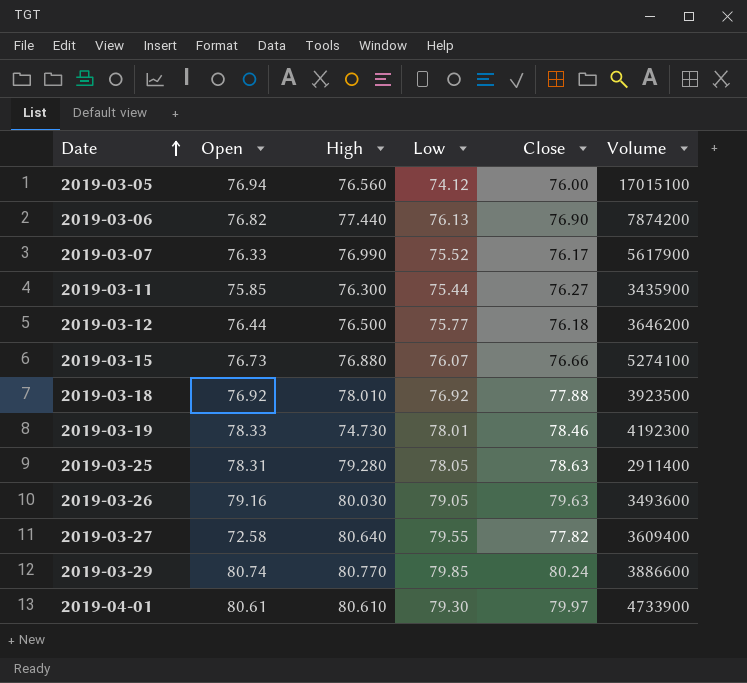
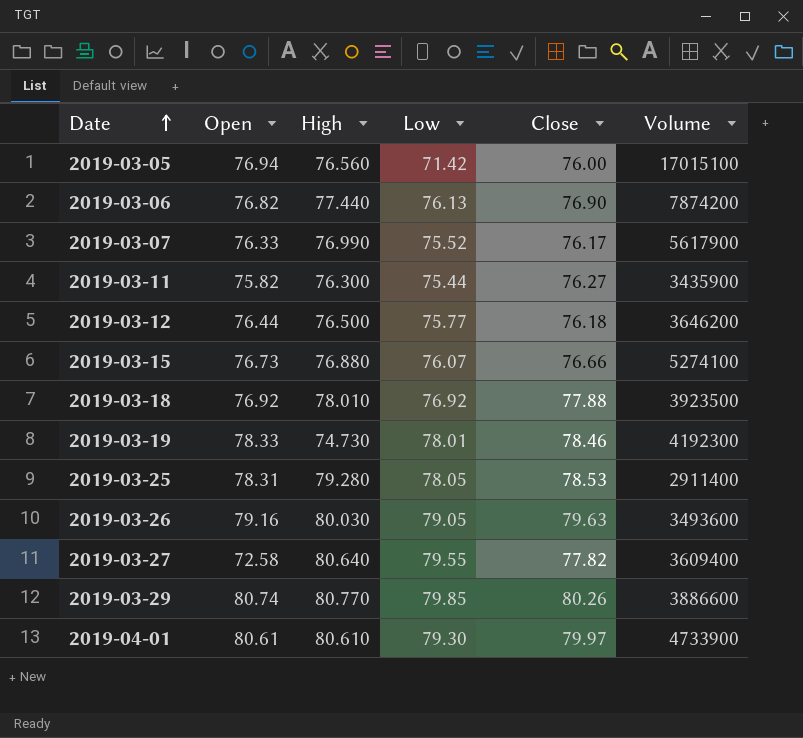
2019-03-05 | Low: 74.12 -> 71.42
2019-03-11 | Open: 75.85 -> 75.82
2019-03-25 | Close: 78.63 -> 78.53
2019-03-29 | Close: 80.24 -> 80.26

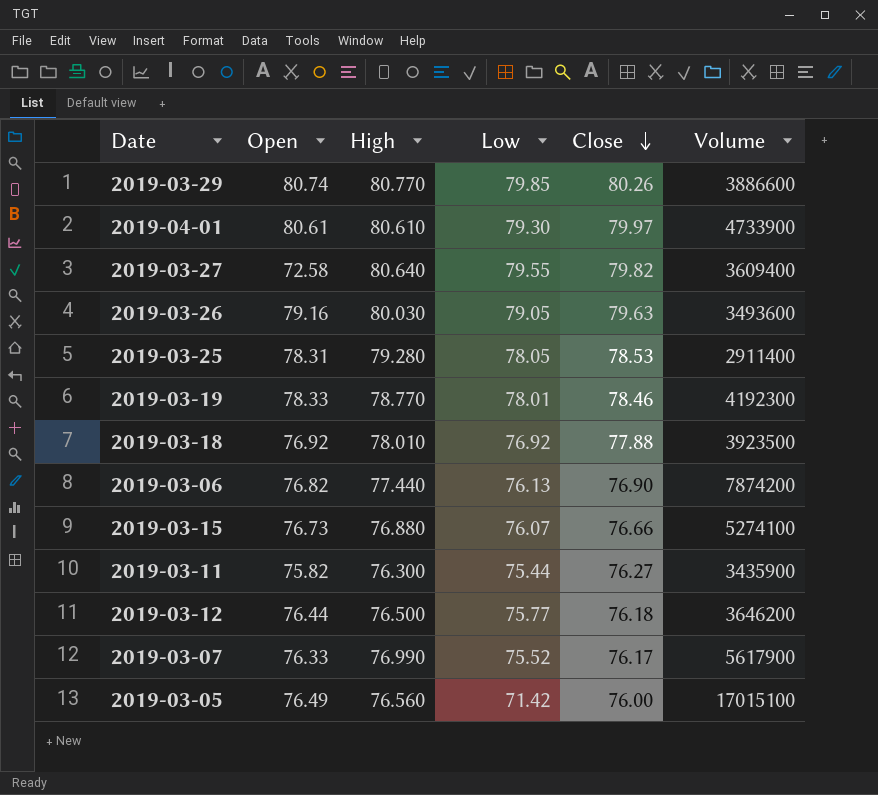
row order: Date ascending -> Close descending
2019-03-27 | Close: 77.82 -> 79.82
2019-03-19 | High: 74.730 -> 78.770
2019-03-05 | Open: 76.94 -> 76.49

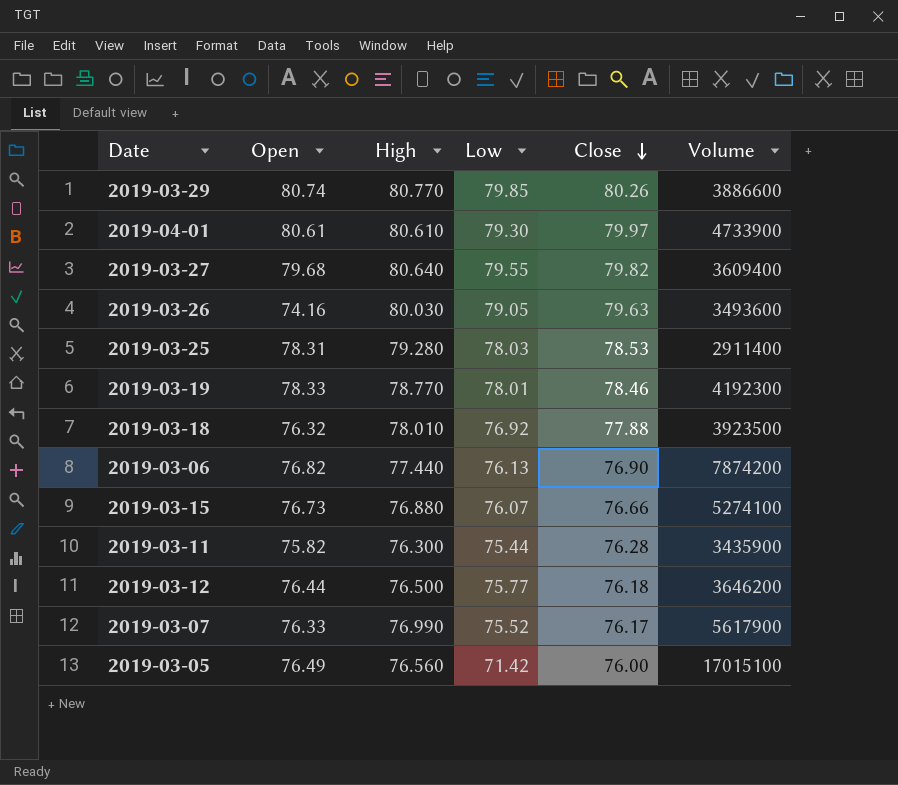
2019-03-27 | Open: 72.58 -> 79.68
2019-03-26 | Open: 79.16 -> 74.16
2019-03-25 | Low: 78.05 -> 78.03
2019-03-18 | Open: 76.92 -> 76.32
2019-03-11 | Close: 76.27 -> 76.28

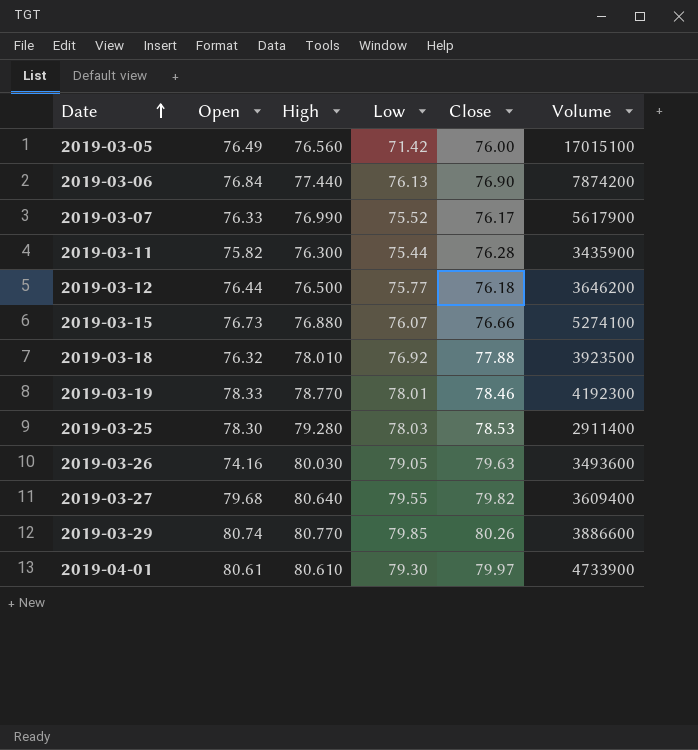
row order: Close descending -> Date ascending
2019-03-06 | Open: 76.82 -> 76.84
2019-03-25 | Open: 78.31 -> 78.30

